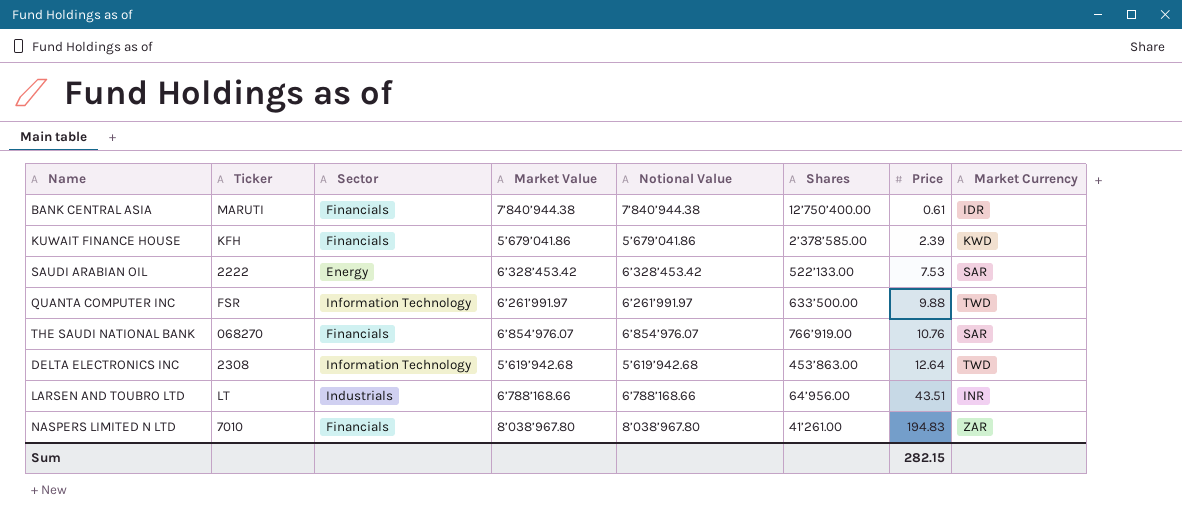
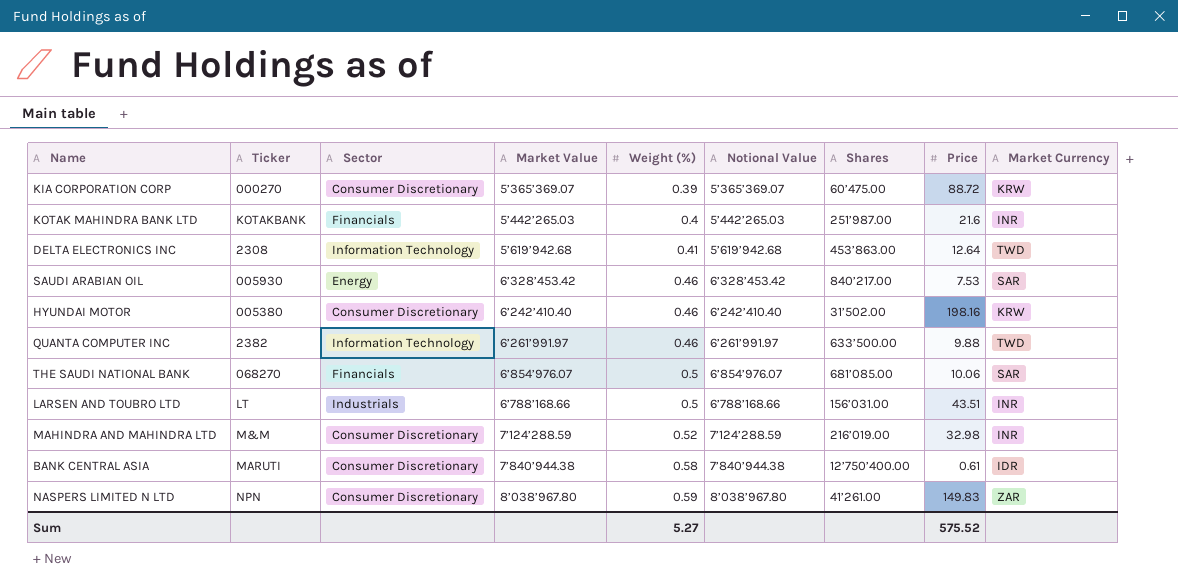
row order: Price ascending -> Weight (%) ascending
column Weight (%) | position: none -> 5
row KUWAIT FINANCE HOUSE: KFH | Financials | 5’679’041.86 | 5’679’041.86 | 2’378’585.00 | 2.39 | KWD -> none
row KIA CORPORATION CORP: none -> 000270 | Consumer Discretionary | 5’365’369.07 | 0.39 | 5’365’369.07 | 60’475.00 | 88.72 | KRW
row KOTAK MAHINDRA BANK LTD: none -> KOTAKBANK | Financials | 5’442’265.03 | 0.4 | 5’442’265.03 | 251’987.00 | 21.6 | INR
SAUDI ARABIAN OIL | Ticker: 2222 -> 005930
SAUDI ARABIAN OIL | Shares: 522’133.00 -> 840’217.00
row HYUNDAI MOTOR: none -> 005380 | Consumer Discretionary | 6’242’410.40 | 0.46 | 6’242’410.40 | 31’502.00 | 198.16 | KRW
QUANTA COMPUTER INC | Ticker: FSR -> 2382
THE SAUDI NATIONAL BANK | Shares: 766’919.00 -> 681’085.00
THE SAUDI NATIONAL BANK | Price: 10.76 -> 10.06
LARSEN AND TOUBRO LTD | Shares: 64’956.00 -> 156’031.00
row MAHINDRA AND MAHINDRA LTD: none -> M&M | Consumer Discretionary | 7’124’288.59 | 0.52 | 7’124’288.59 | 216’019.00 | 32.98 | INR
BANK CENTRAL ASIA | Sector: Financials -> Consumer Discretionary
NASPERS LIMITED N LTD | Ticker: 7010 -> NPN
NASPERS LIMITED N LTD | Sector: Financials -> Consumer Discretionary
NASPERS LIMITED N LTD | Price: 194.83 -> 149.83
Sum | Price: 282.15 -> 575.52

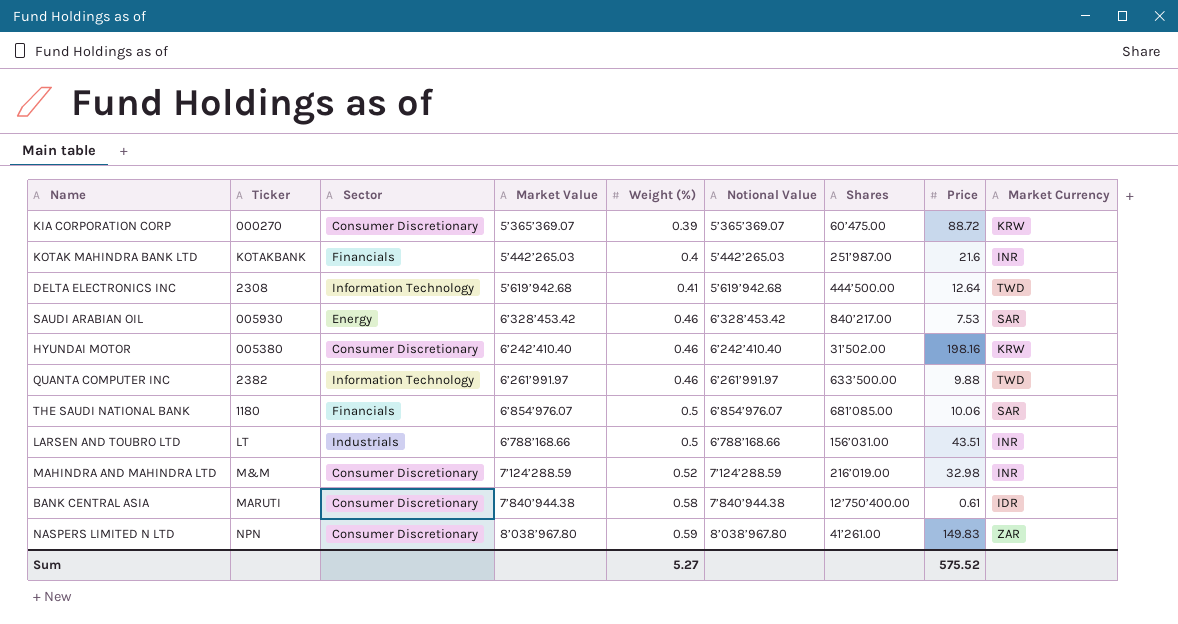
DELTA ELECTRONICS INC | Shares: 453’863.00 -> 444’500.00
THE SAUDI NATIONAL BANK | Ticker: 068270 -> 1180

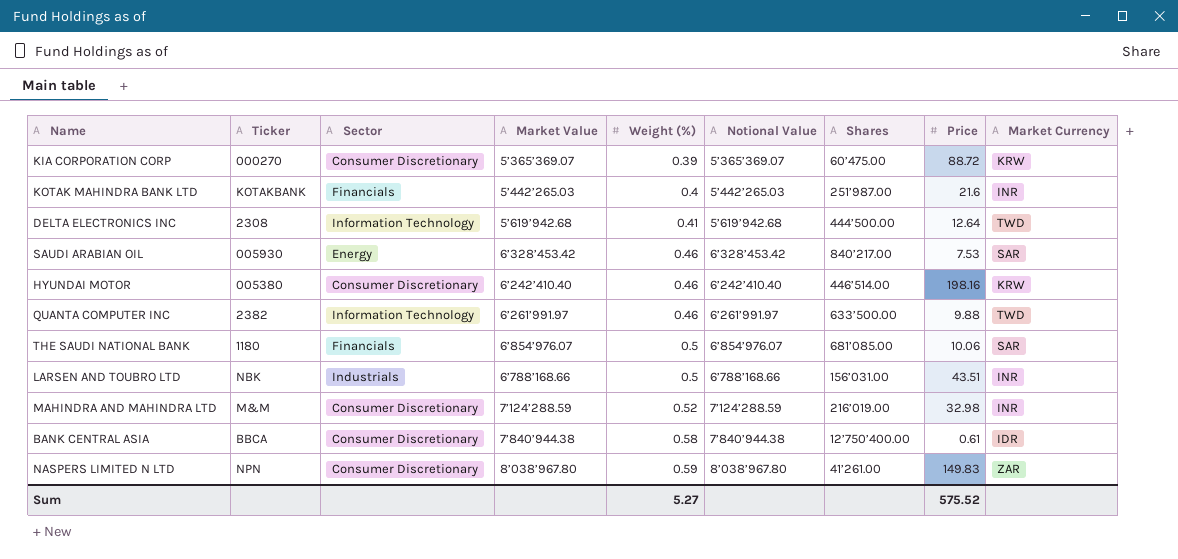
HYUNDAI MOTOR | Shares: 31’502.00 -> 446’514.00
LARSEN AND TOUBRO LTD | Ticker: LT -> NBK
BANK CENTRAL ASIA | Ticker: MARUTI -> BBCA

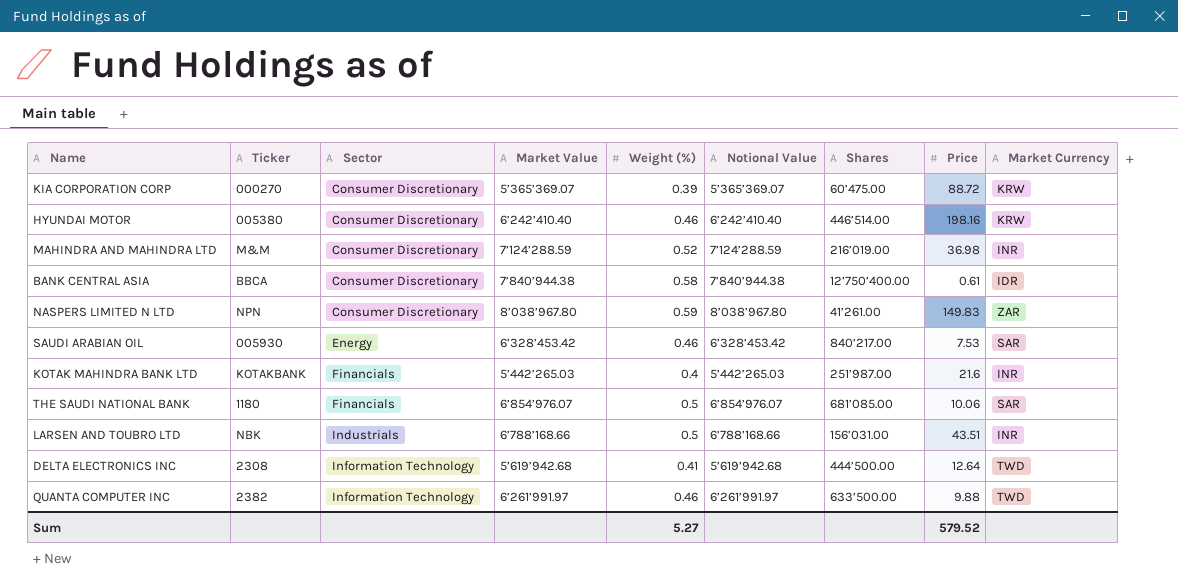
row order: Weight (%) ascending -> Sector ascending
MAHINDRA AND MAHINDRA LTD | Price: 32.98 -> 36.98
Sum | Price: 575.52 -> 579.52

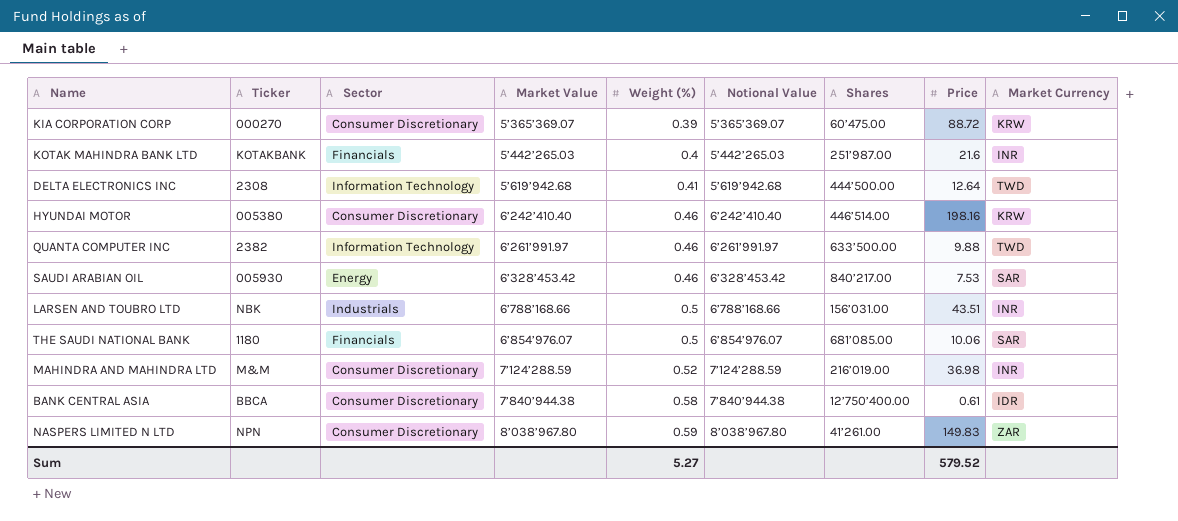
row order: Sector ascending -> Market Value ascending

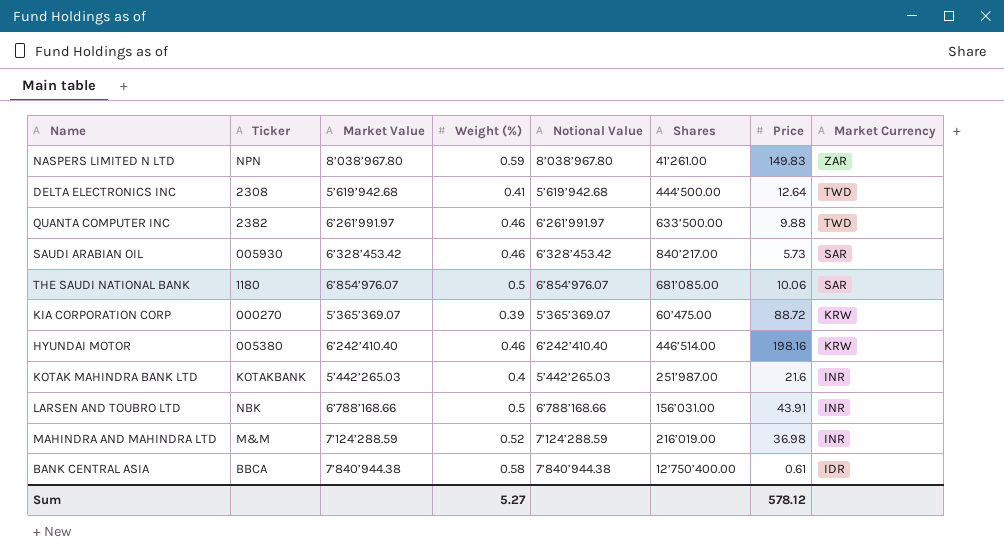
row order: Market Value ascending -> Market Currency descending
column Sector | position: 3 -> none
SAUDI ARABIAN OIL | Price: 7.53 -> 5.73
LARSEN AND TOUBRO LTD | Price: 43.51 -> 43.91
Sum | Price: 579.52 -> 578.12

